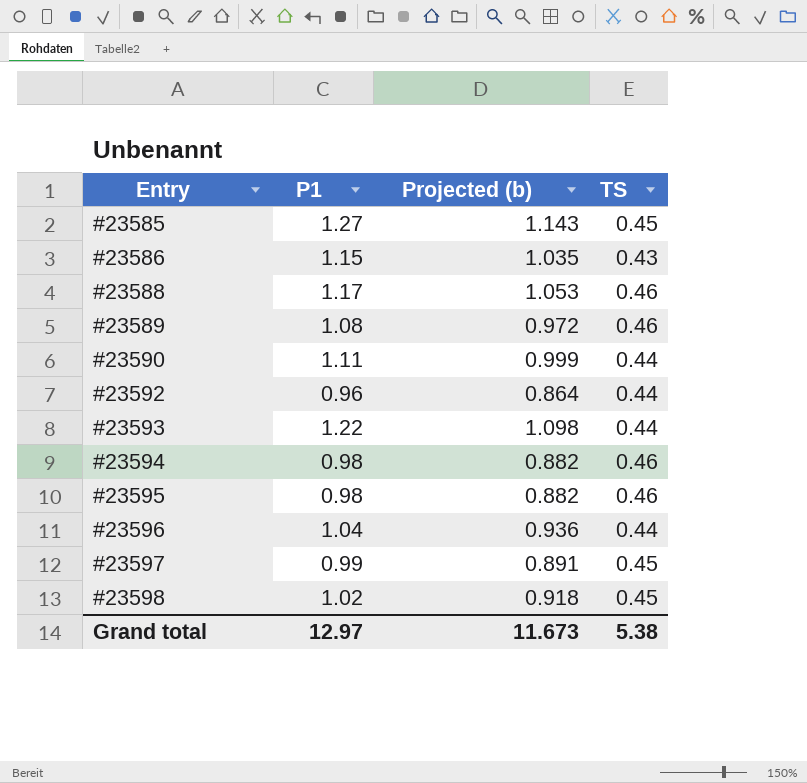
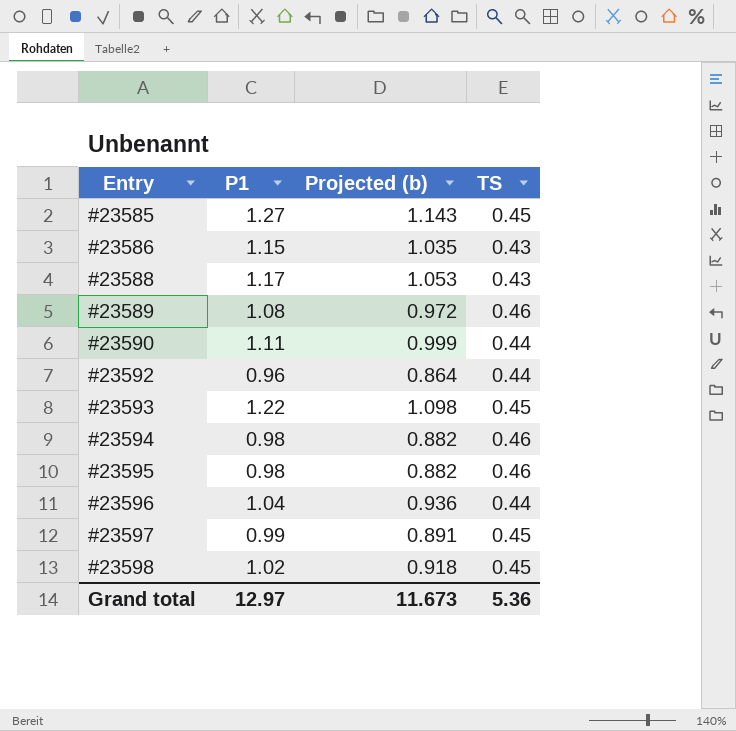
#23588 | TS: 0.46 -> 0.43
#23593 | TS: 0.44 -> 0.45
Grand total | TS: 5.38 -> 5.36

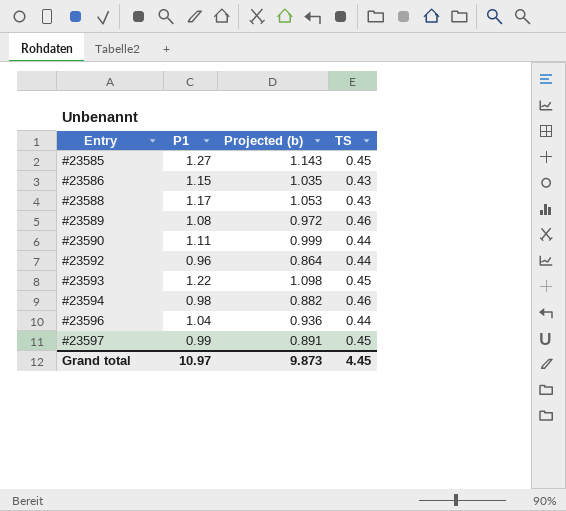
row #23595: 0.98 | 0.882 | 0.46 -> none
row #23598: 1.02 | 0.918 | 0.45 -> none
Grand total | P1: 12.97 -> 10.97
Grand total | Projected (b): 11.673 -> 9.873
Grand total | TS: 5.36 -> 4.45

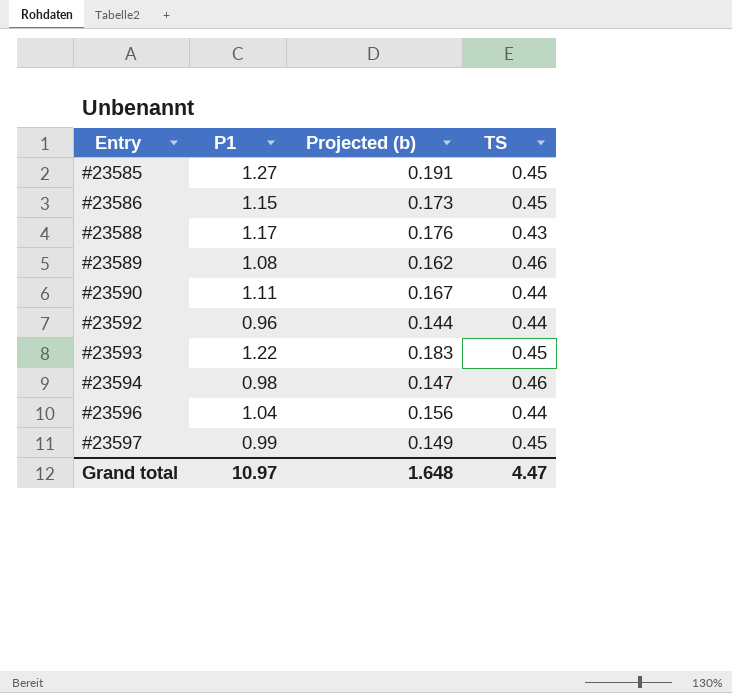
column Projected (b) | formula: [P1] * 0.9 -> [P1] * 0.15
#23586 | TS: 0.43 -> 0.45
Grand total | Projected (b): 9.873 -> 1.648
Grand total | TS: 4.45 -> 4.47

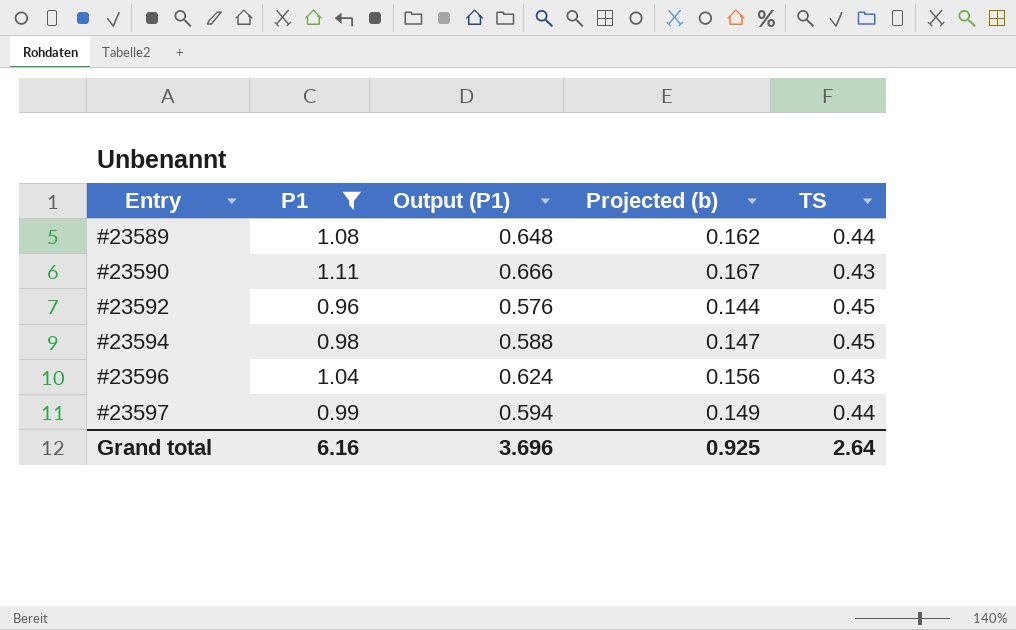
filter: none -> P1 <= 1.11
column Output (P1) | formula: none -> [P1] * 0.6
#23589 | TS: 0.46 -> 0.44
#23590 | TS: 0.44 -> 0.43
#23592 | TS: 0.44 -> 0.45
#23594 | TS: 0.46 -> 0.45
#23596 | TS: 0.44 -> 0.43
#23597 | TS: 0.45 -> 0.44
Grand total | P1: 10.97 -> 6.16
Grand total | Projected (b): 1.648 -> 0.925
Grand total | TS: 4.47 -> 2.64

